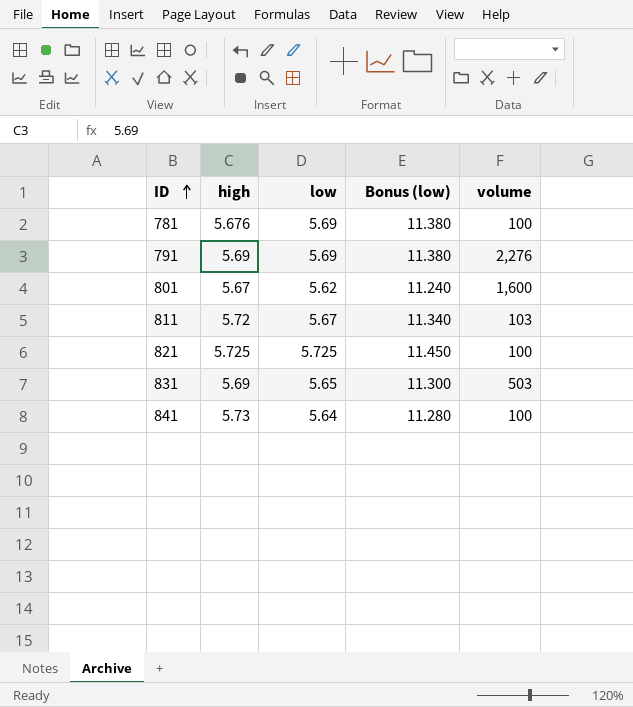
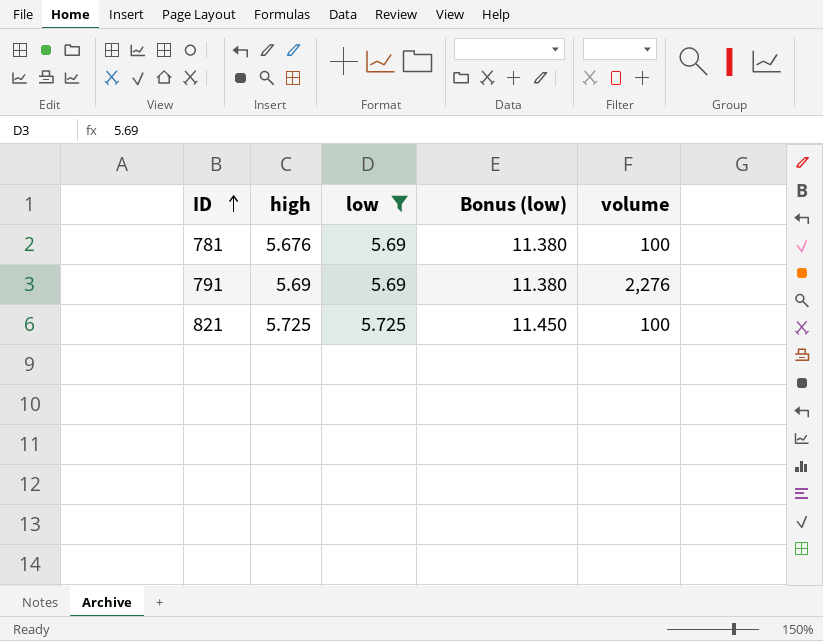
filter: none -> low >= 5.69

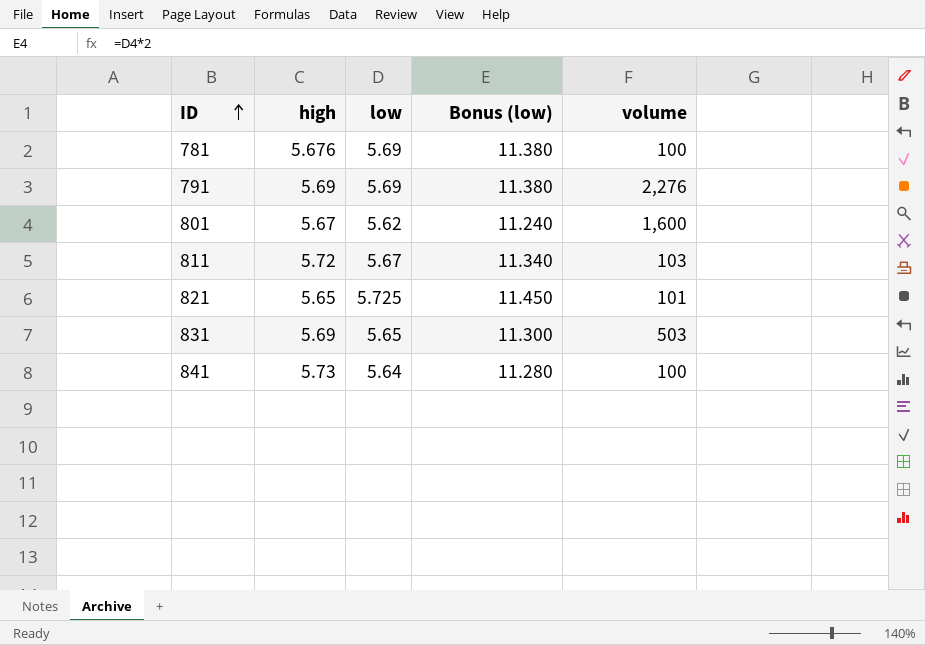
filter: low >= 5.69 -> none
821 | high: 5.725 -> 5.65
821 | volume: 100 -> 101

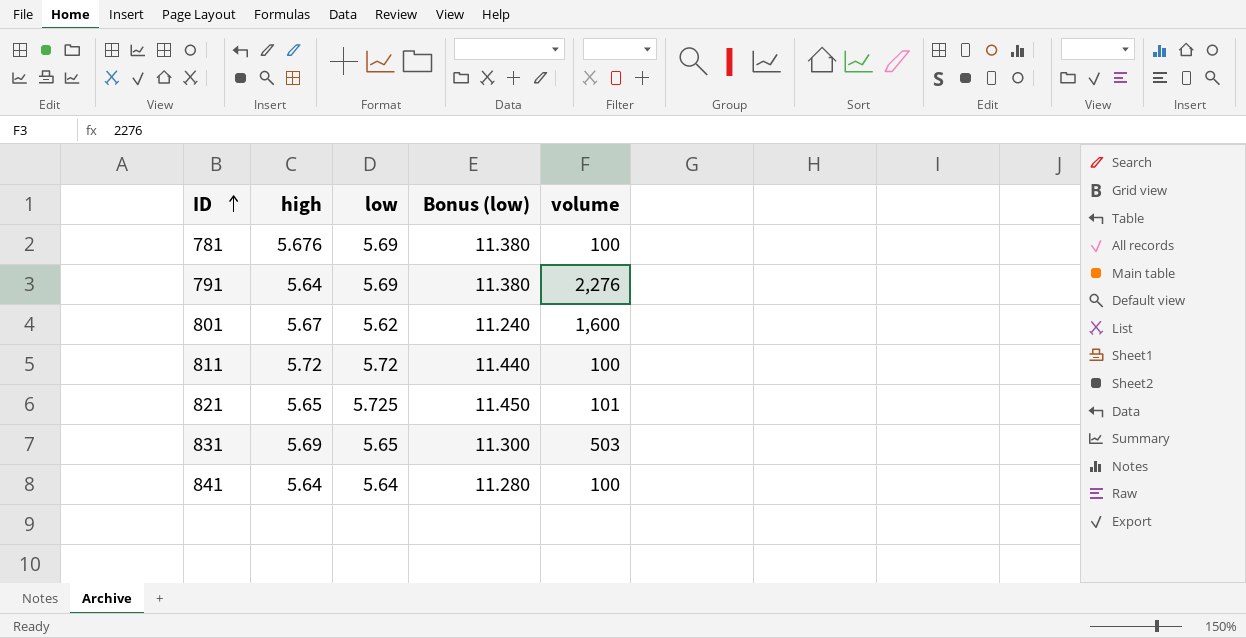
791 | high: 5.69 -> 5.64
811 | low: 5.67 -> 5.72
811 | Bonus (low): 11.340 -> 11.440
811 | volume: 103 -> 100
841 | high: 5.73 -> 5.64

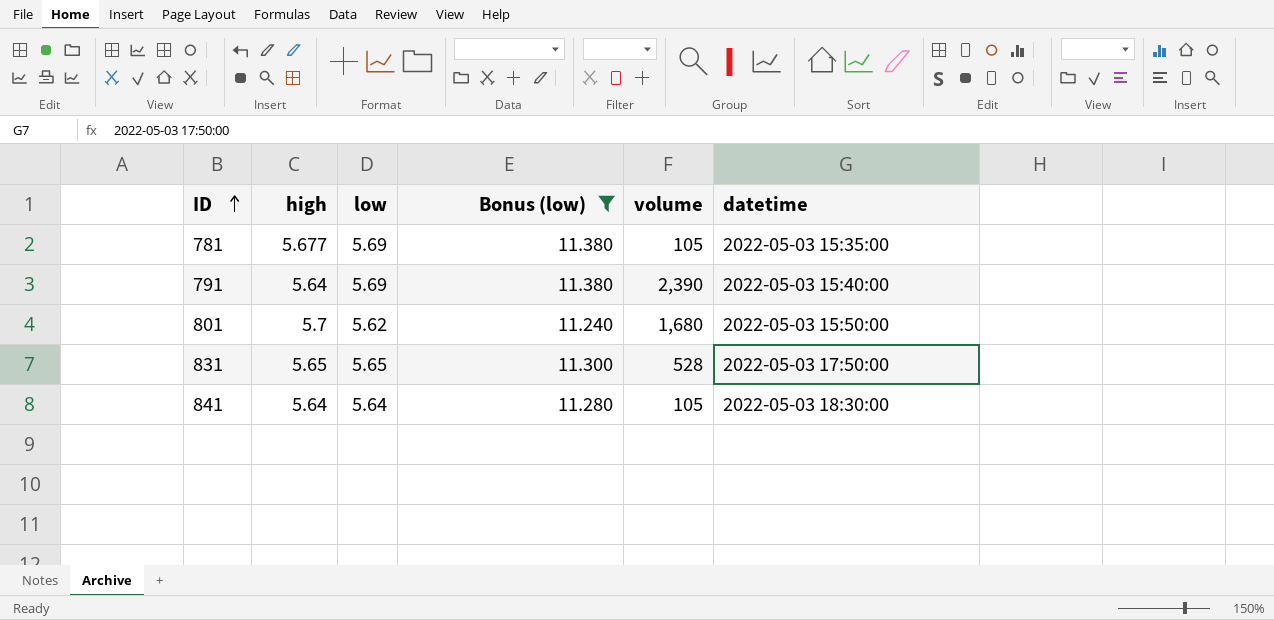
filter: none -> Bonus (low) <= 11.380
column datetime | position: none -> 6
781 | high: 5.676 -> 5.677
781 | volume: 100 -> 105
791 | volume: 2,276 -> 2,390
801 | high: 5.67 -> 5.7
801 | volume: 1,600 -> 1,680
831 | high: 5.69 -> 5.65
831 | volume: 503 -> 528
841 | volume: 100 -> 105

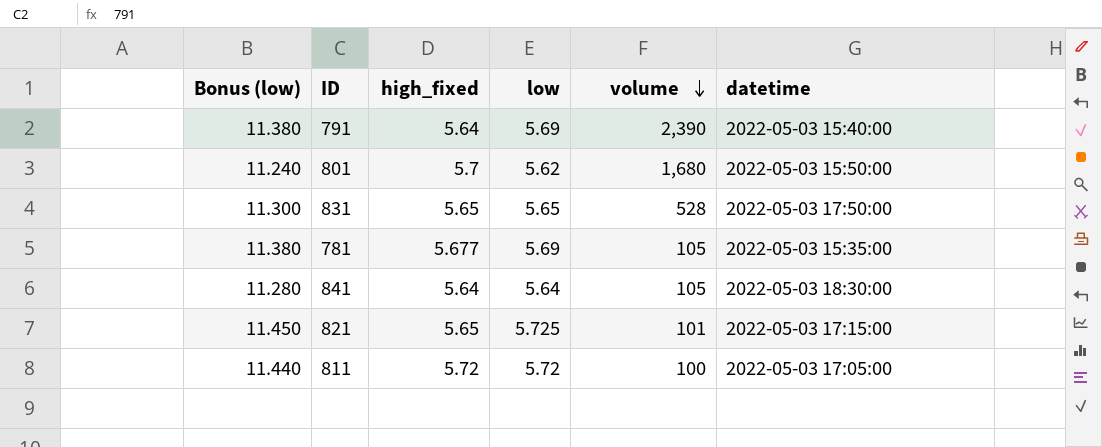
filter: Bonus (low) <= 11.380 -> none
row order: ID ascending -> volume descending
column Bonus (low) | position: 4 -> 1
column name: high -> high_fixed

